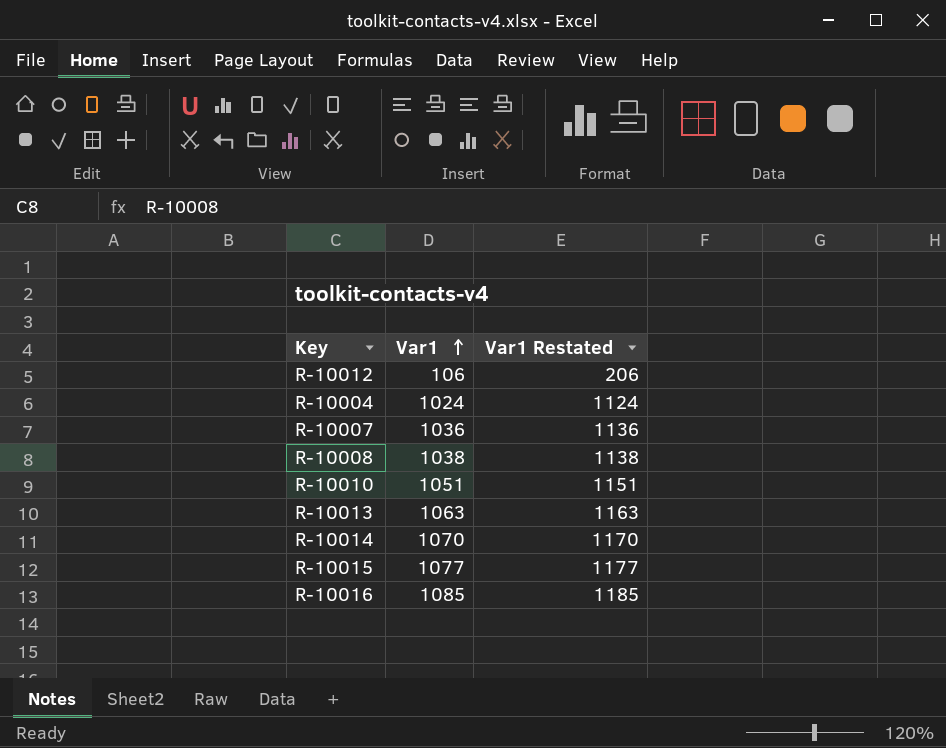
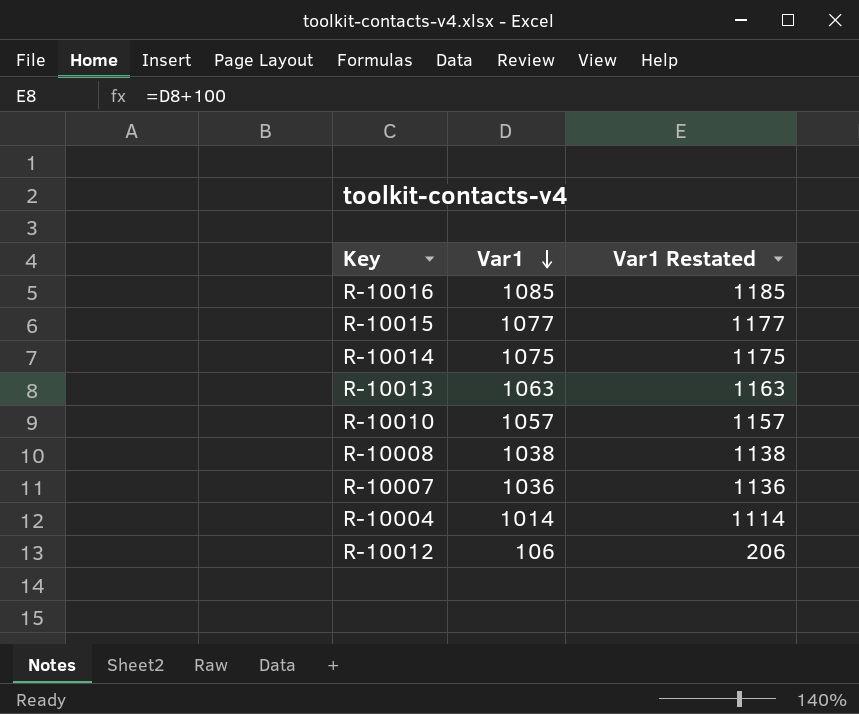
row order: Var1 ascending -> Var1 descending
R-10014 | Var1: 1070 -> 1075
R-10014 | Var1 Restated: 1170 -> 1175
R-10010 | Var1: 1051 -> 1057
R-10010 | Var1 Restated: 1151 -> 1157
R-10004 | Var1: 1024 -> 1014
R-10004 | Var1 Restated: 1124 -> 1114

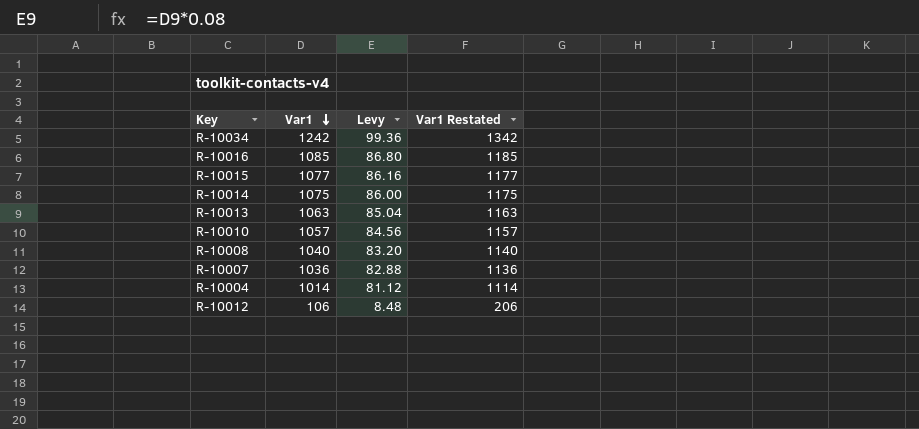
column Levy | formula: none -> [Var1] * 0.08
row R-10034: none -> 1242 | 99.36 | 1342
R-10008 | Var1: 1038 -> 1040
R-10008 | Var1 Restated: 1138 -> 1140

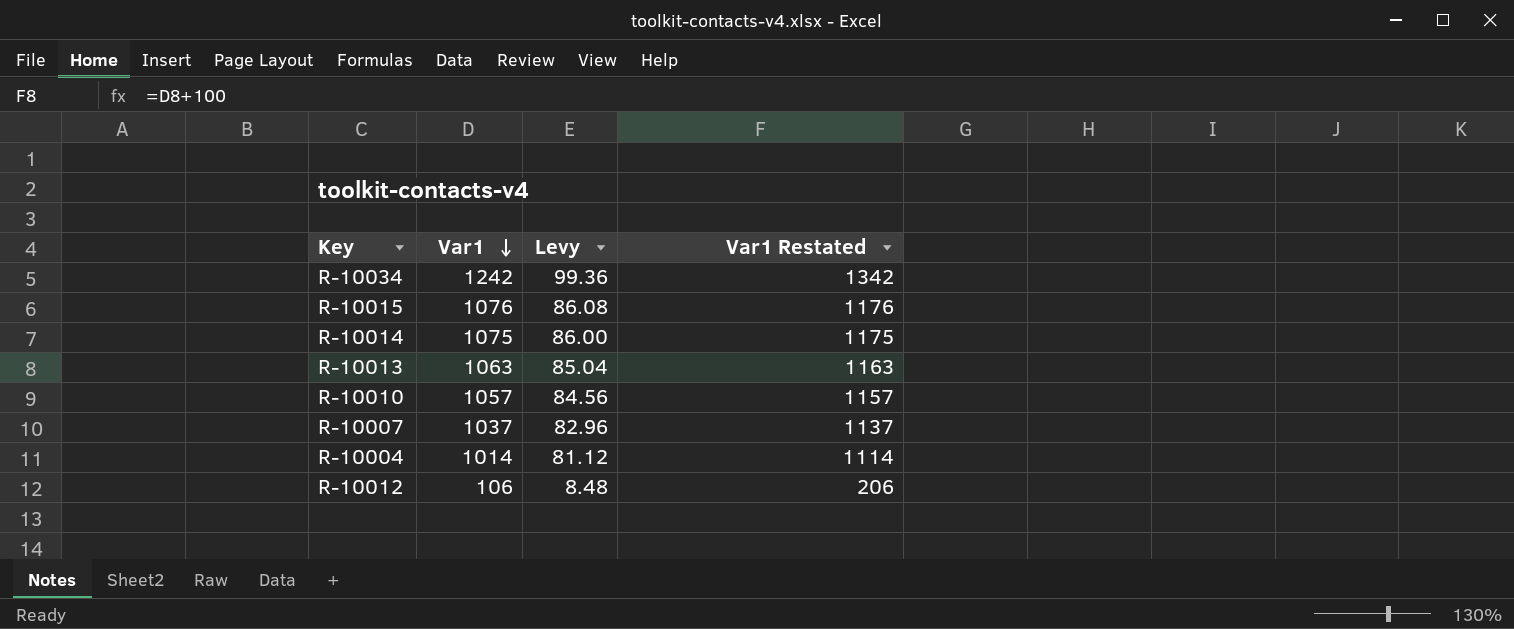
row R-10016: 1085 | 86.80 | 1185 -> none
row R-10008: 1040 | 83.20 | 1140 -> none
R-10015 | Var1: 1077 -> 1076
R-10015 | Levy: 86.16 -> 86.08
R-10015 | Var1 Restated: 1177 -> 1176
R-10007 | Var1: 1036 -> 1037
R-10007 | Levy: 82.88 -> 82.96
R-10007 | Var1 Restated: 1136 -> 1137

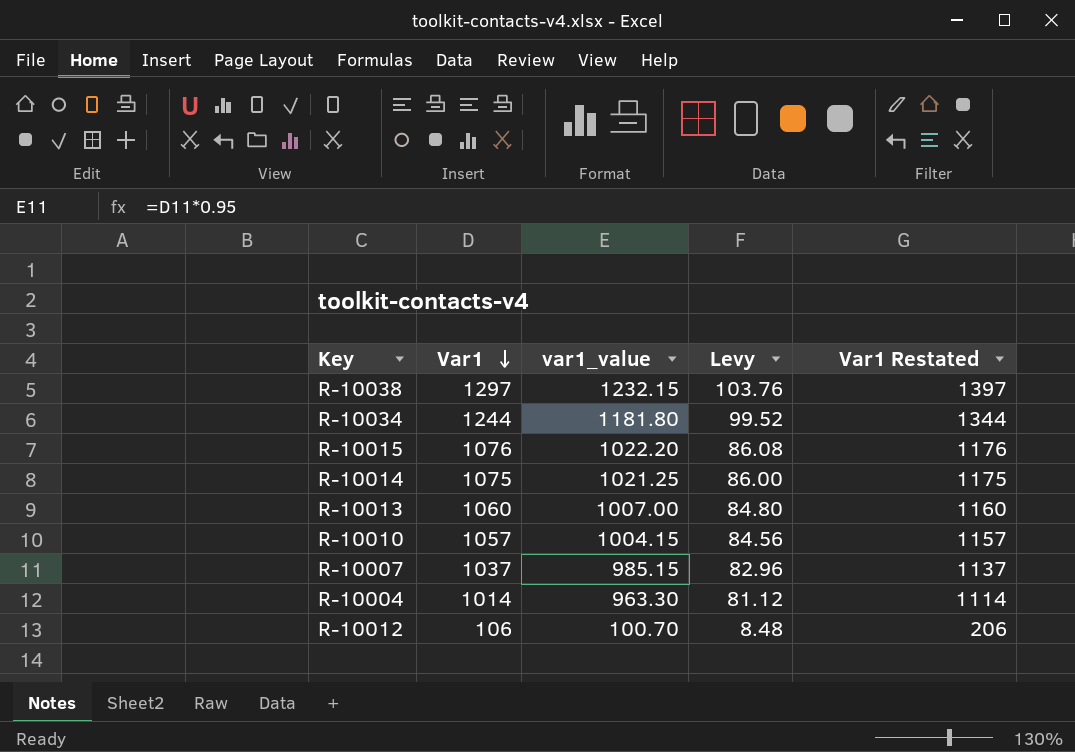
column var1_value | formula: none -> [Var1] * 0.95
row R-10038: none -> 1297 | 1232.15 | 103.76 | 1397
R-10034 | Var1: 1242 -> 1244
R-10034 | Levy: 99.36 -> 99.52
R-10034 | Var1 Restated: 1342 -> 1344
R-10013 | Var1: 1063 -> 1060
R-10013 | Levy: 85.04 -> 84.80
R-10013 | Var1 Restated: 1163 -> 1160

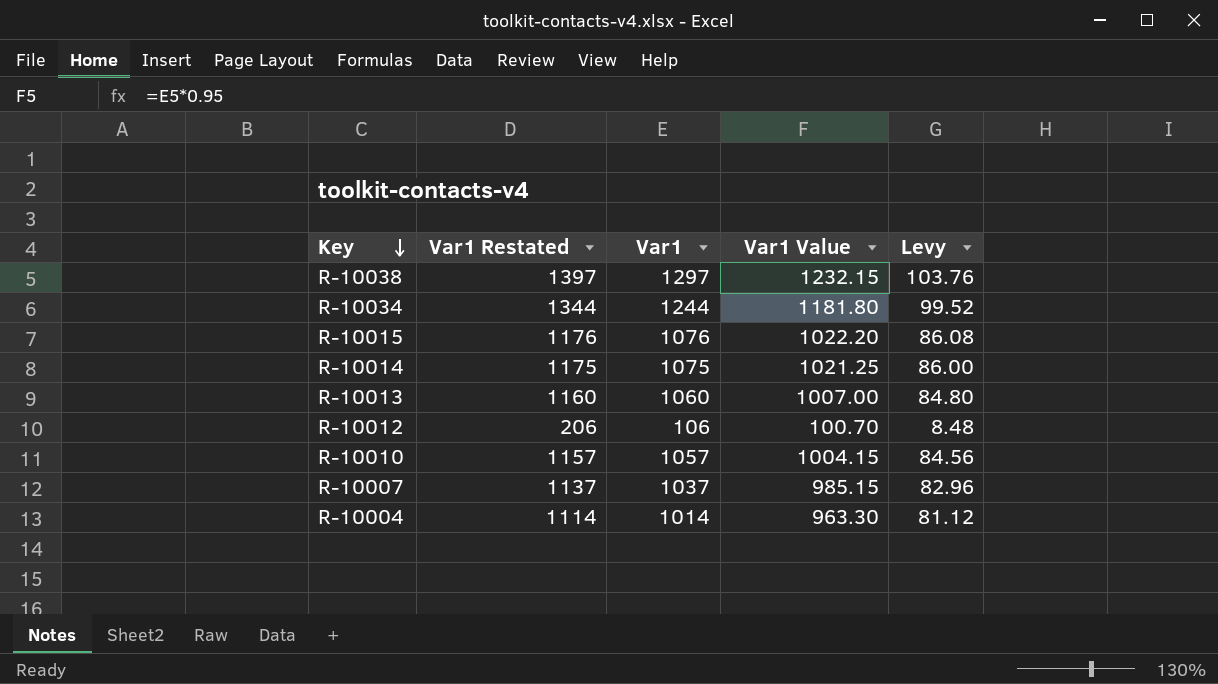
row order: Var1 descending -> Key descending
column Var1 Restated | position: 5 -> 2
column name: var1_value -> Var1 Value

